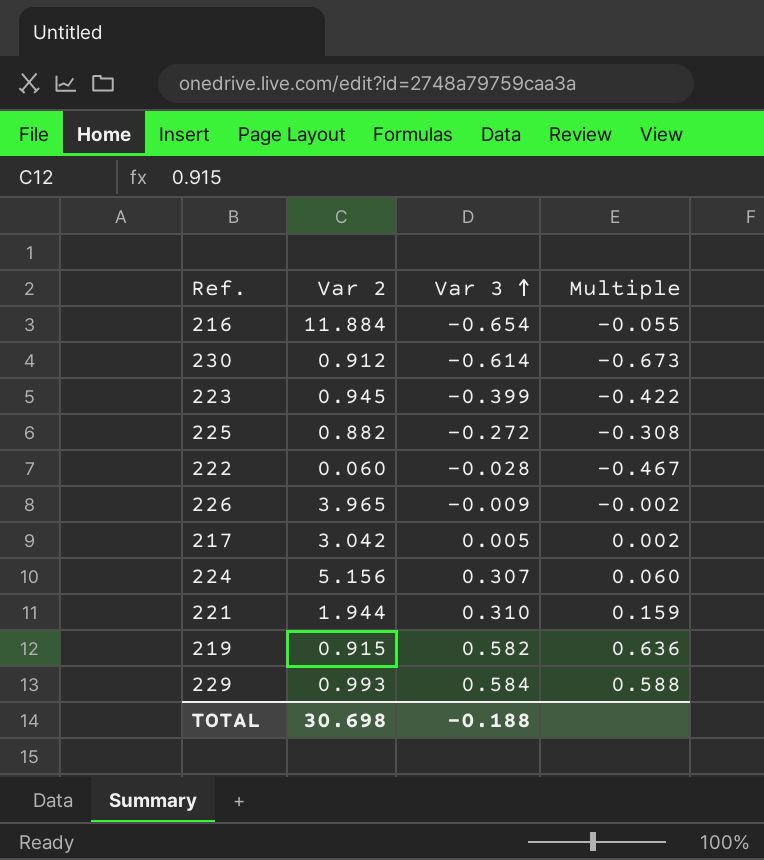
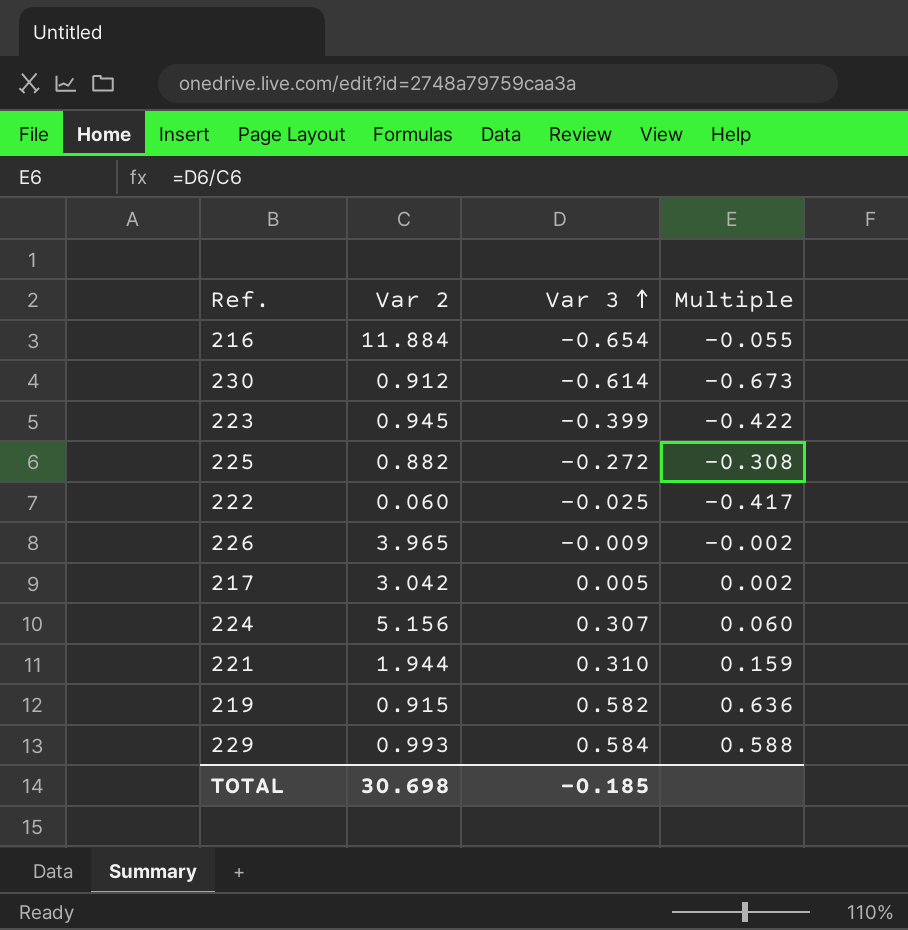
222 | Var 3: -0.028 -> -0.025
222 | Multiple: -0.467 -> -0.417
TOTAL | Var 3: -0.188 -> -0.185

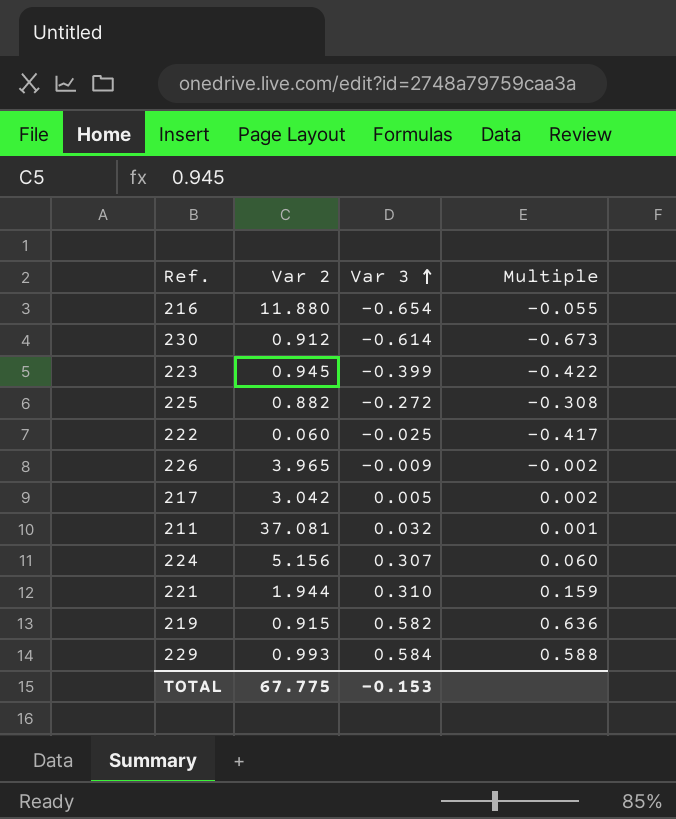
216 | Var 2: 11.884 -> 11.880
row 211: none -> 37.081 | 0.032 | 0.001
TOTAL | Var 2: 30.698 -> 67.775
TOTAL | Var 3: -0.185 -> -0.153

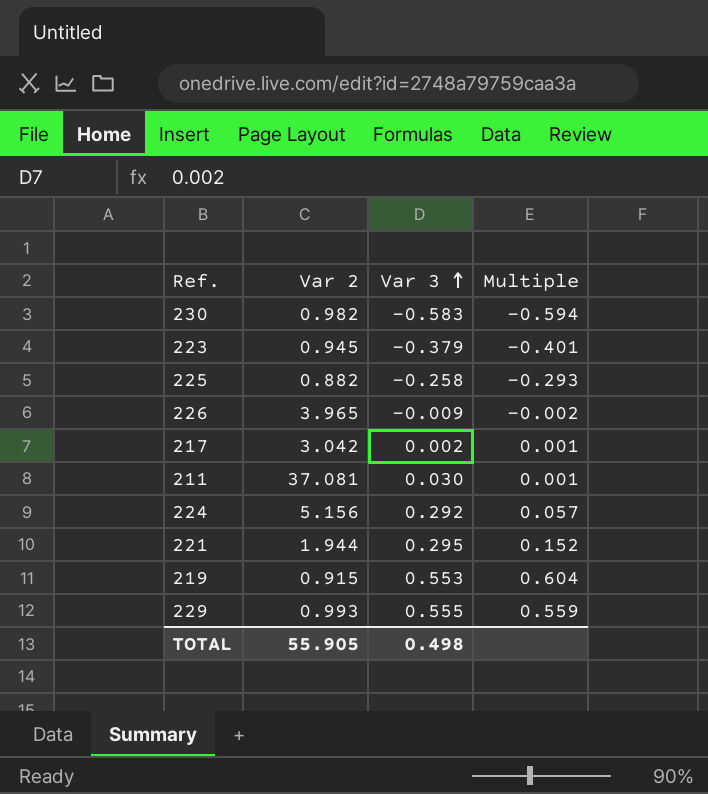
row 216: 11.880 | -0.654 | -0.055 -> none
row 222: 0.060 | -0.025 | -0.417 -> none
230 | Var 2: 0.912 -> 0.982
230 | Var 3: -0.614 -> -0.583
230 | Multiple: -0.673 -> -0.594
223 | Var 3: -0.399 -> -0.379
223 | Multiple: -0.422 -> -0.401
225 | Var 3: -0.272 -> -0.258
225 | Multiple: -0.308 -> -0.293
217 | Var 3: 0.005 -> 0.002
217 | Multiple: 0.002 -> 0.001
211 | Var 3: 0.032 -> 0.030
224 | Var 3: 0.307 -> 0.292
224 | Multiple: 0.060 -> 0.057
221 | Var 3: 0.310 -> 0.295
221 | Multiple: 0.159 -> 0.152
219 | Var 3: 0.582 -> 0.553
219 | Multiple: 0.636 -> 0.604
229 | Var 3: 0.584 -> 0.555
229 | Multiple: 0.588 -> 0.559
TOTAL | Var 2: 67.775 -> 55.905
TOTAL | Var 3: -0.153 -> 0.498

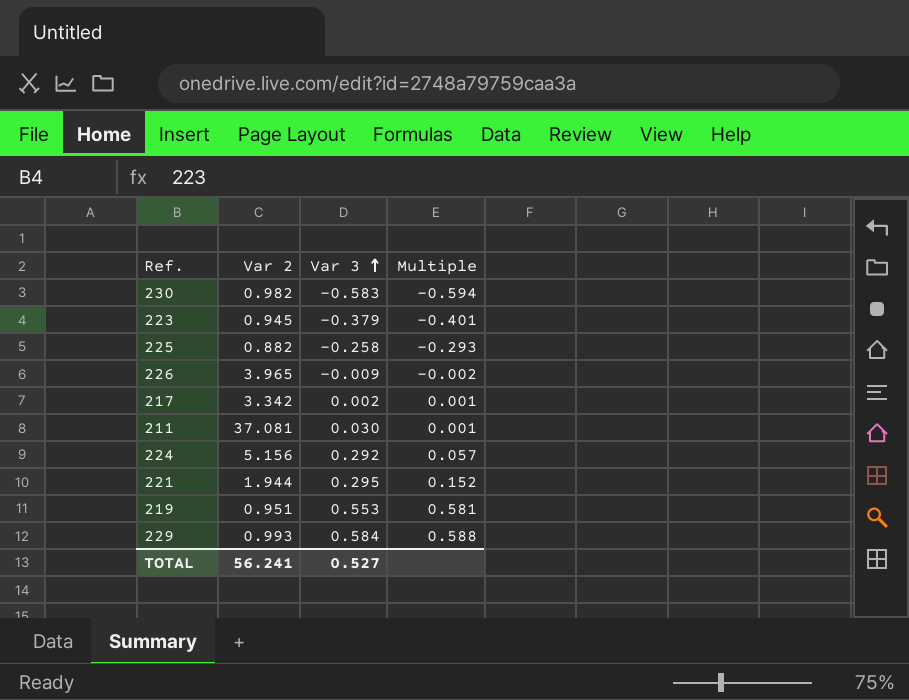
217 | Var 2: 3.042 -> 3.342
219 | Var 2: 0.915 -> 0.951
219 | Multiple: 0.604 -> 0.581
229 | Var 3: 0.555 -> 0.584
229 | Multiple: 0.559 -> 0.588
TOTAL | Var 2: 55.905 -> 56.241
TOTAL | Var 3: 0.498 -> 0.527

